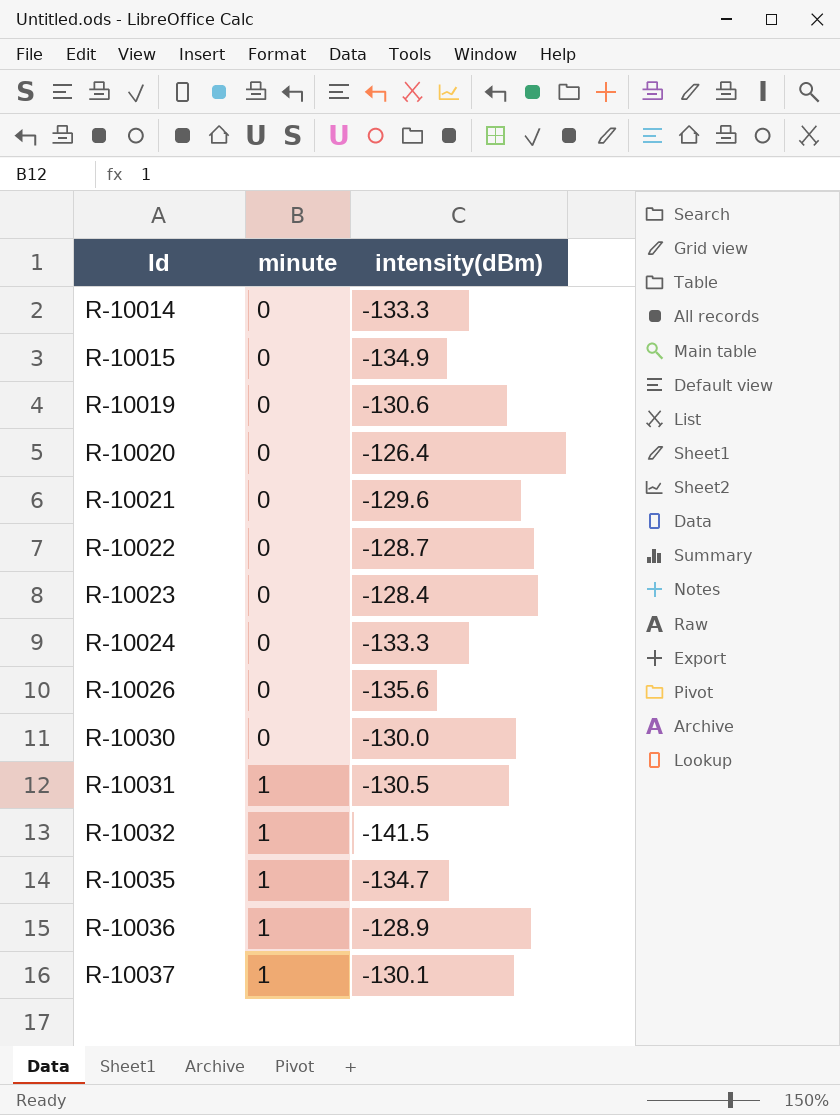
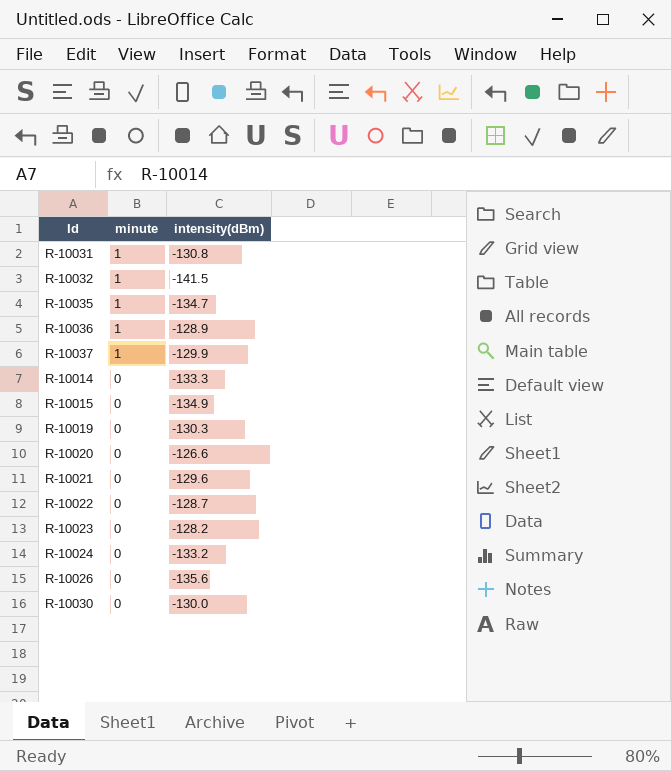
row order: Id ascending -> minute descending
R-10031 | intensity(dBm): -130.5 -> -130.8
R-10037 | intensity(dBm): -130.1 -> -129.9
R-10019 | intensity(dBm): -130.6 -> -130.3
R-10020 | intensity(dBm): -126.4 -> -126.6
R-10023 | intensity(dBm): -128.4 -> -128.2
R-10024 | intensity(dBm): -133.3 -> -133.2

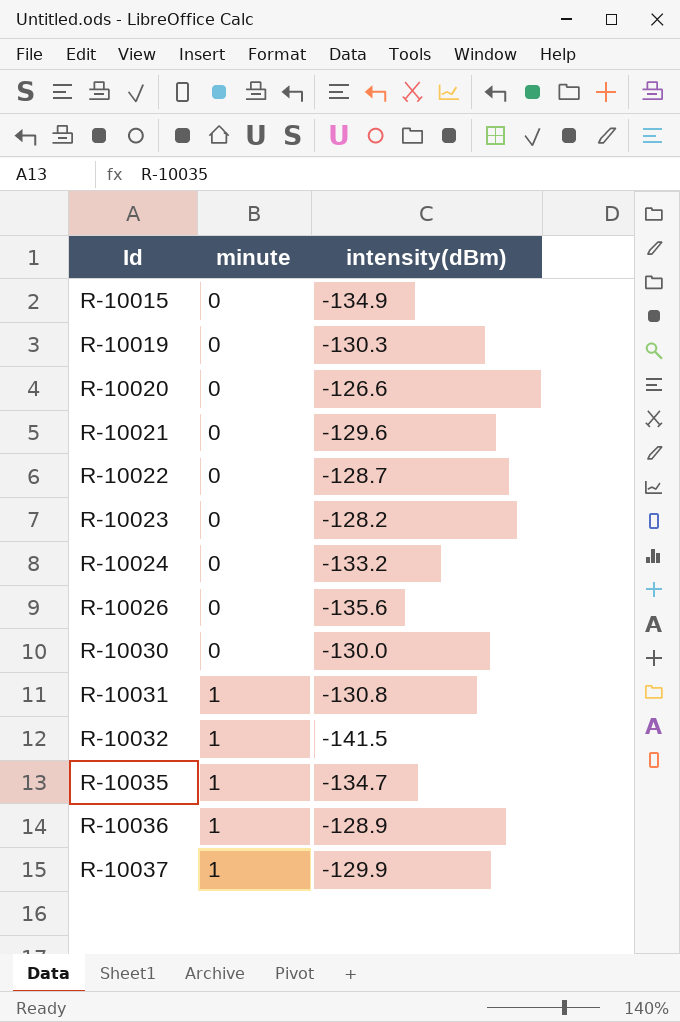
row order: minute descending -> Id ascending
row R-10014: 0 | -133.3 -> none

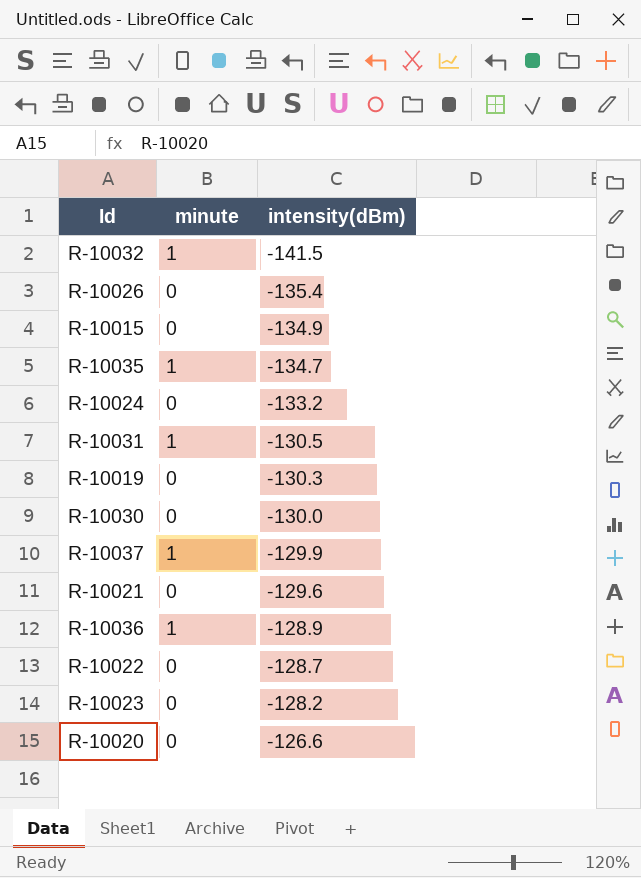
row order: Id ascending -> intensity(dBm) ascending
R-10026 | intensity(dBm): -135.6 -> -135.4
R-10031 | intensity(dBm): -130.8 -> -130.5

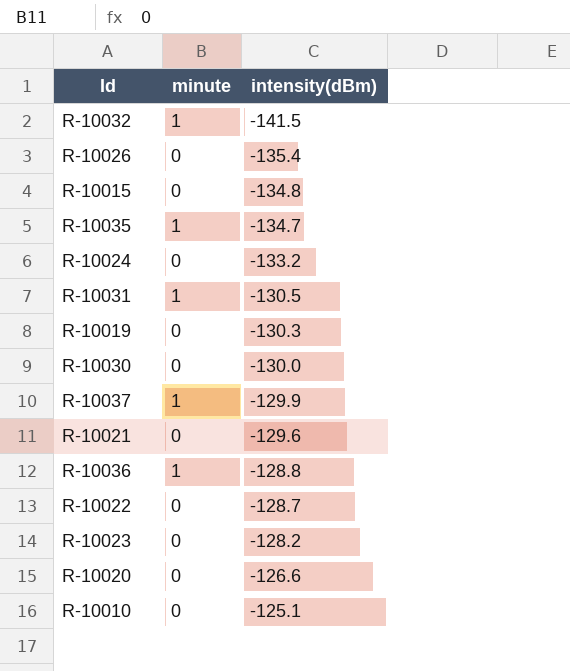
R-10015 | intensity(dBm): -134.9 -> -134.8
R-10036 | intensity(dBm): -128.9 -> -128.8
row R-10010: none -> 0 | -125.1

